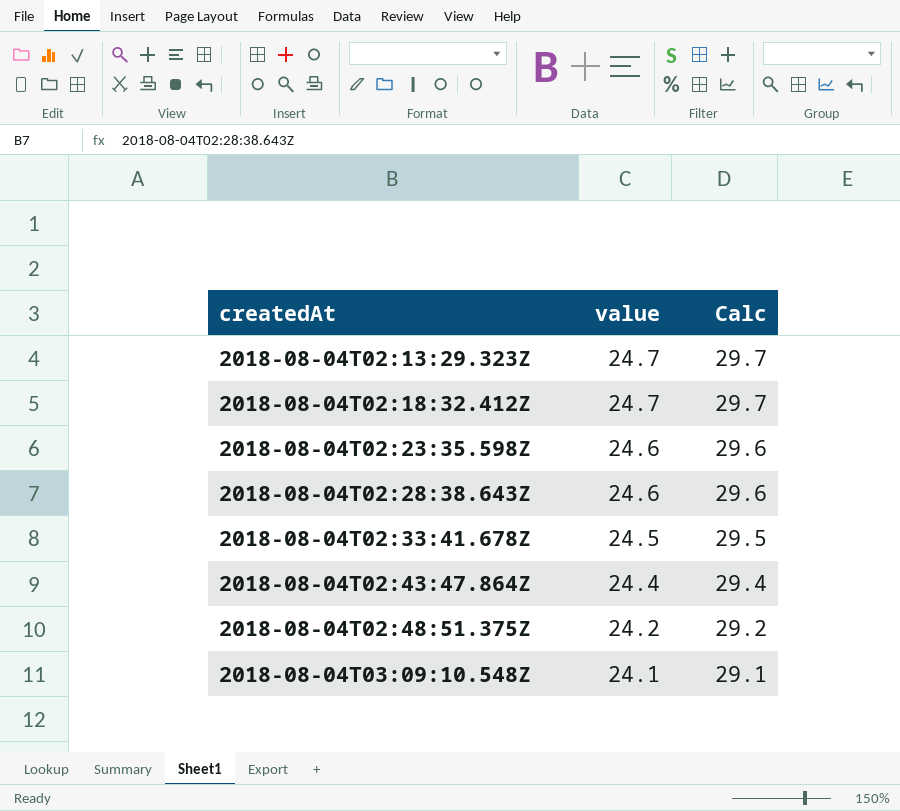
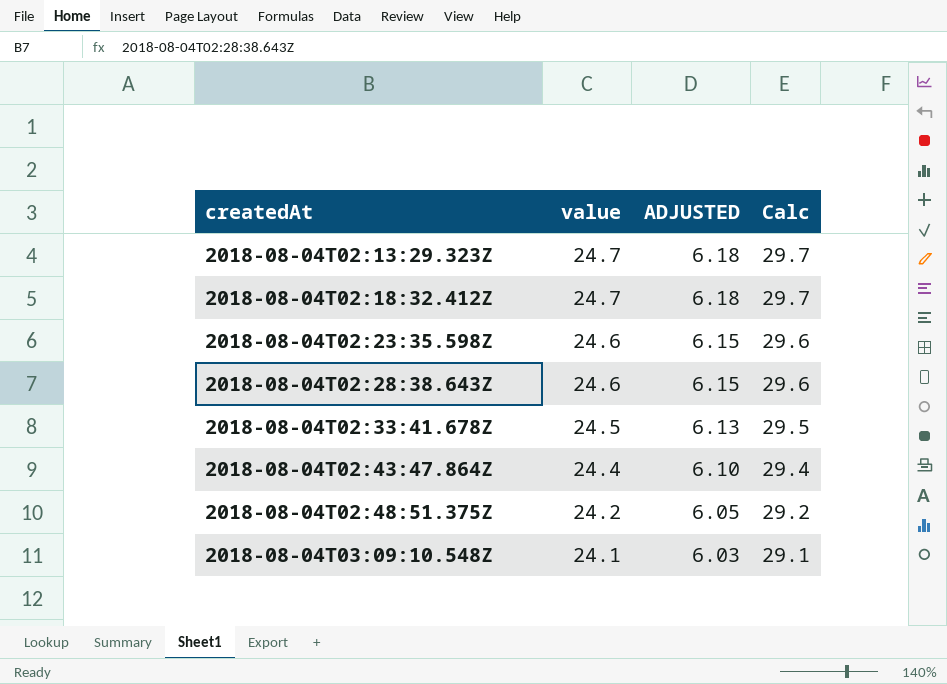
column ADJUSTED | formula: none -> [value] * 0.25

